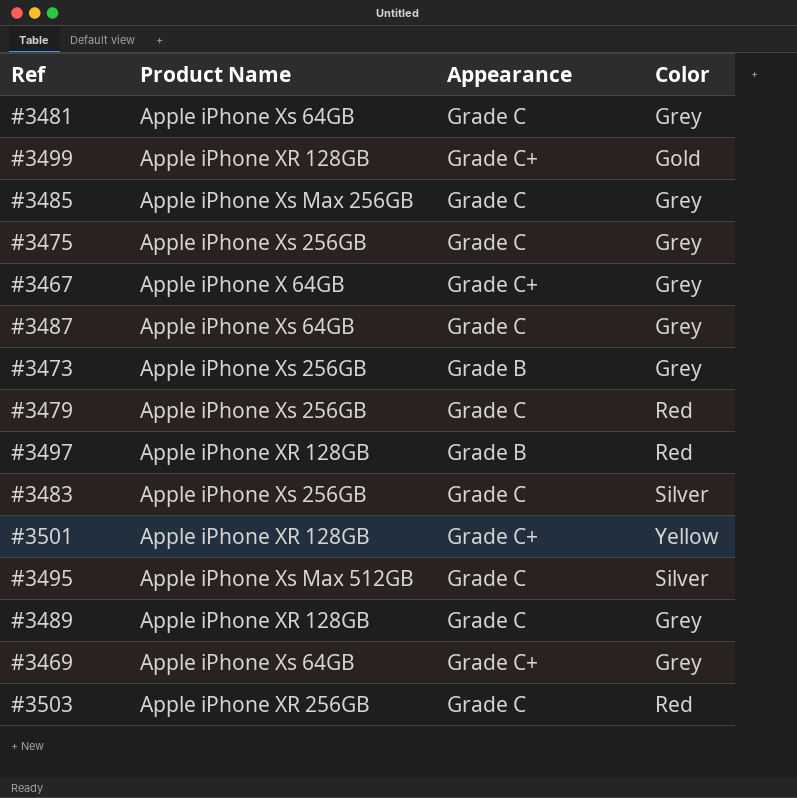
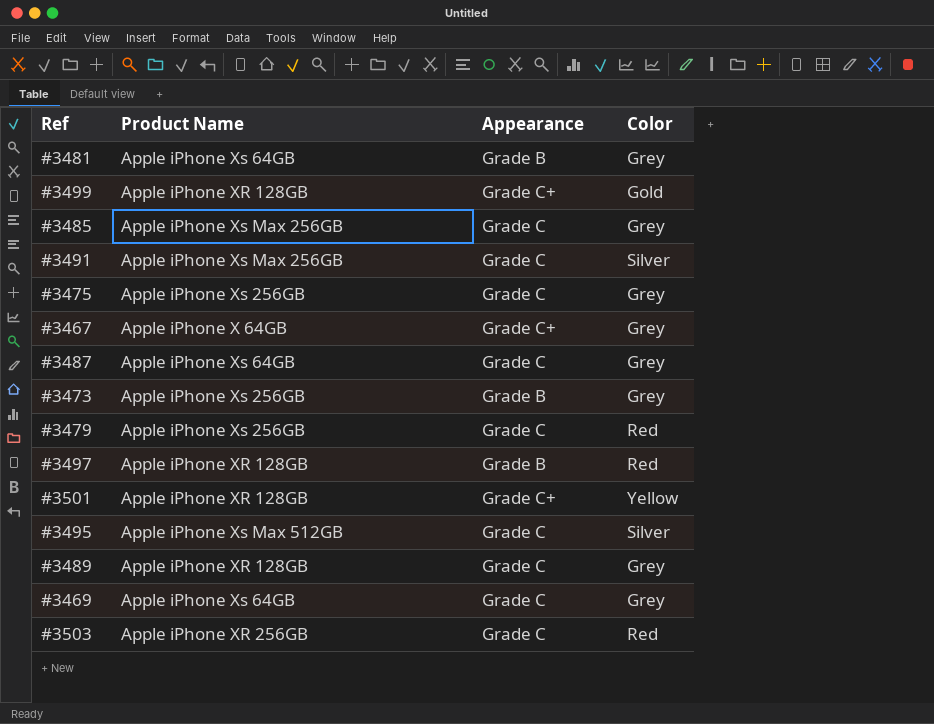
row #3483: Apple iPhone Xs 256GB | Grade C | Silver -> none
#3481 | Appearance: Grade C -> Grade B
row #3491: none -> Apple iPhone Xs Max 256GB | Grade C | Silver
#3469 | Appearance: Grade C+ -> Grade C

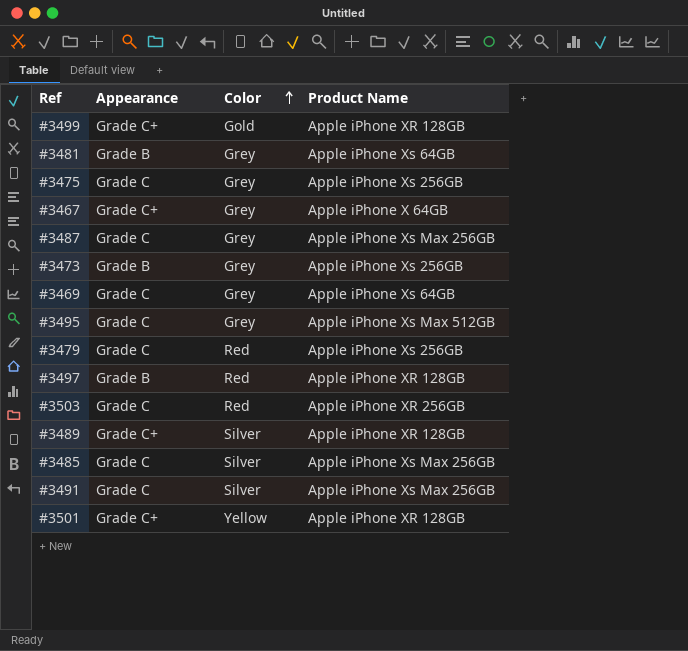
row order: none -> Color ascending
column Product Name | position: 2 -> 4
#3487 | Product Name: Apple iPhone Xs 64GB -> Apple iPhone Xs Max 256GB
#3495 | Color: Silver -> Grey
#3489 | Appearance: Grade C -> Grade C+
#3489 | Color: Grey -> Silver
#3485 | Color: Grey -> Silver

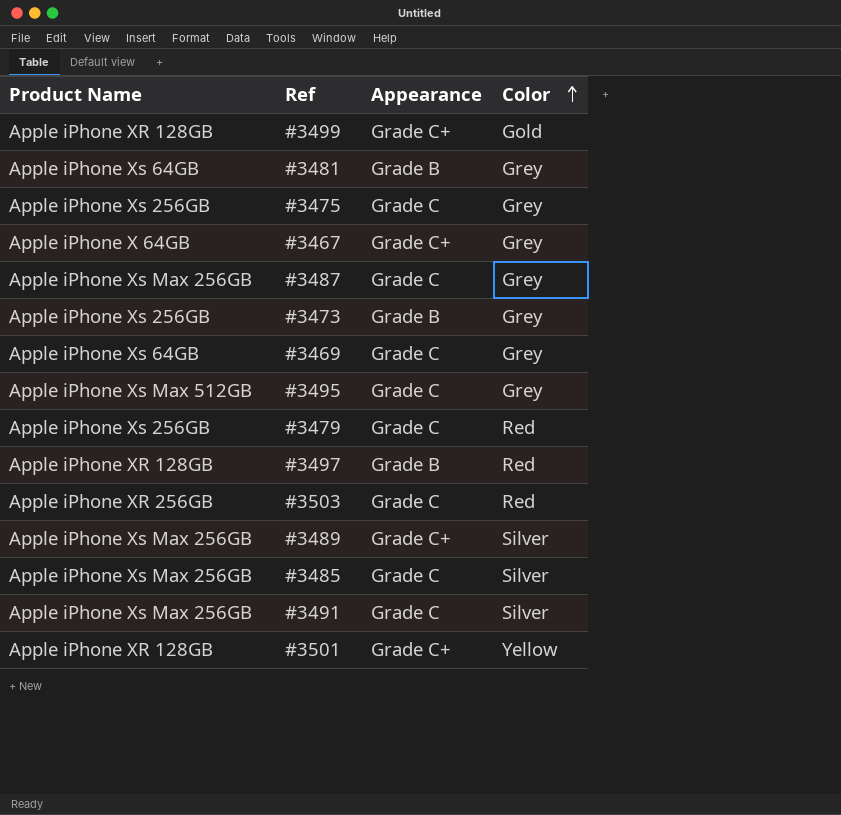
column Product Name | position: 4 -> 1
#3489 | Product Name: Apple iPhone XR 128GB -> Apple iPhone Xs Max 256GB

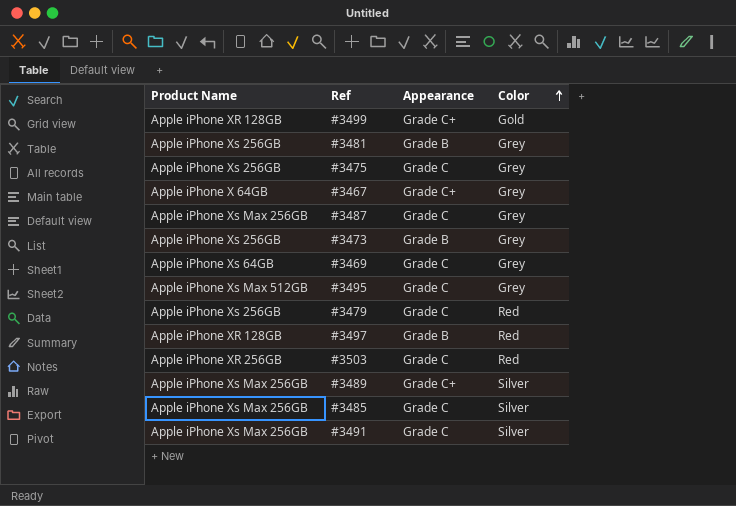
row #3501: Apple iPhone XR 128GB | Grade C+ | Yellow -> none
#3481 | Product Name: Apple iPhone Xs 64GB -> Apple iPhone Xs 256GB

